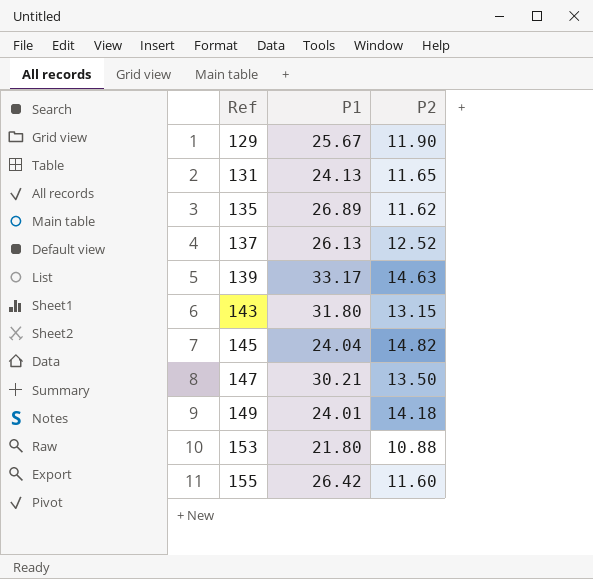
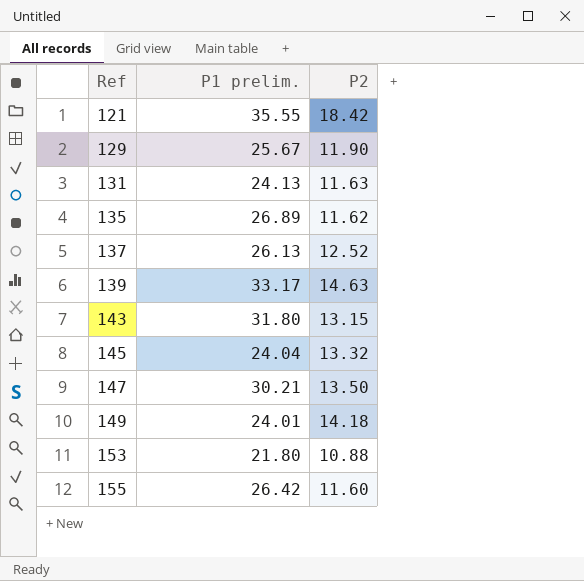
column name: P1 -> P1 prelim.
row 121: none -> 35.55 | 18.42
131 | P2: 11.65 -> 11.63
145 | P2: 14.82 -> 13.32

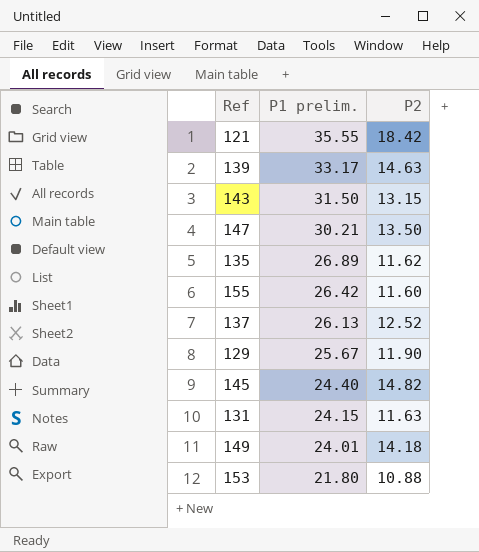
row order: Ref ascending -> P1 prelim. descending
143 | P1 prelim.: 31.80 -> 31.50
145 | P1 prelim.: 24.04 -> 24.40
145 | P2: 13.32 -> 14.82
131 | P1 prelim.: 24.13 -> 24.15

